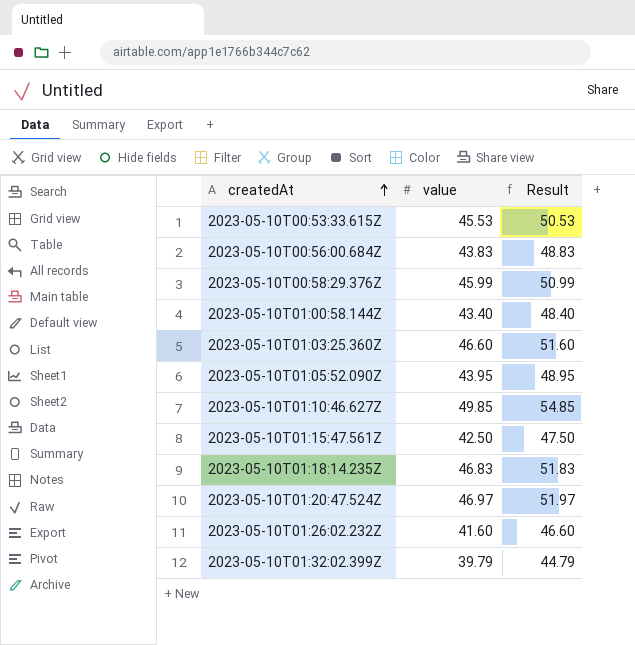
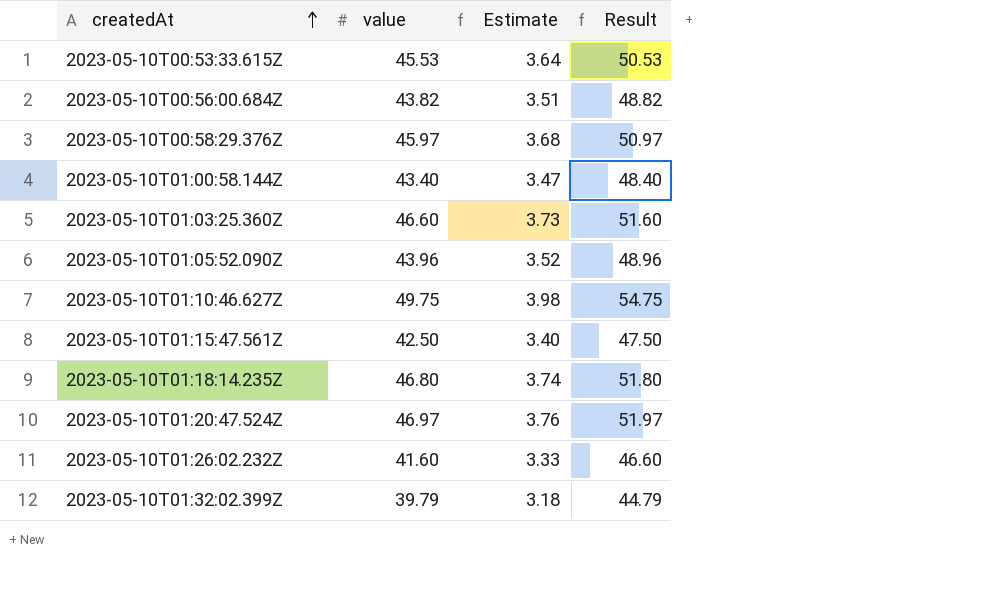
column Estimate | formula: none -> [value] * 0.08
2023-05-10T00:56:00.684Z | value: 43.83 -> 43.82
2023-05-10T00:56:00.684Z | Result: 48.83 -> 48.82
2023-05-10T00:58:29.376Z | value: 45.99 -> 45.97
2023-05-10T00:58:29.376Z | Result: 50.99 -> 50.97
2023-05-10T01:05:52.090Z | value: 43.95 -> 43.96
2023-05-10T01:05:52.090Z | Result: 48.95 -> 48.96
2023-05-10T01:10:46.627Z | value: 49.85 -> 49.75
2023-05-10T01:10:46.627Z | Result: 54.85 -> 54.75
2023-05-10T01:18:14.235Z | value: 46.83 -> 46.80
2023-05-10T01:18:14.235Z | Result: 51.83 -> 51.80

